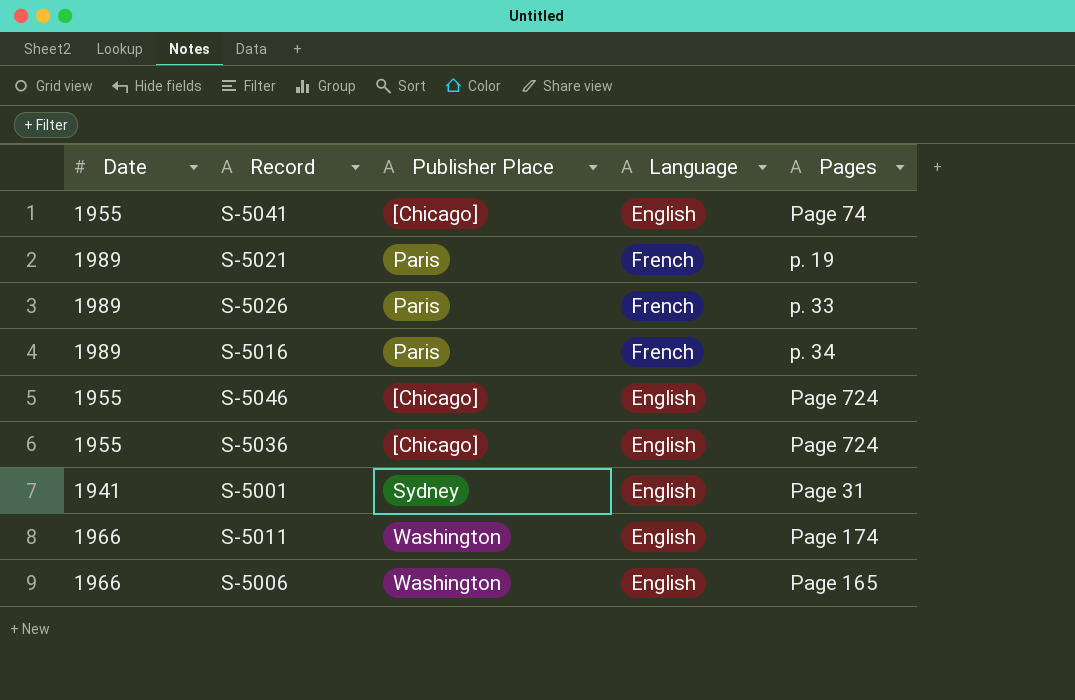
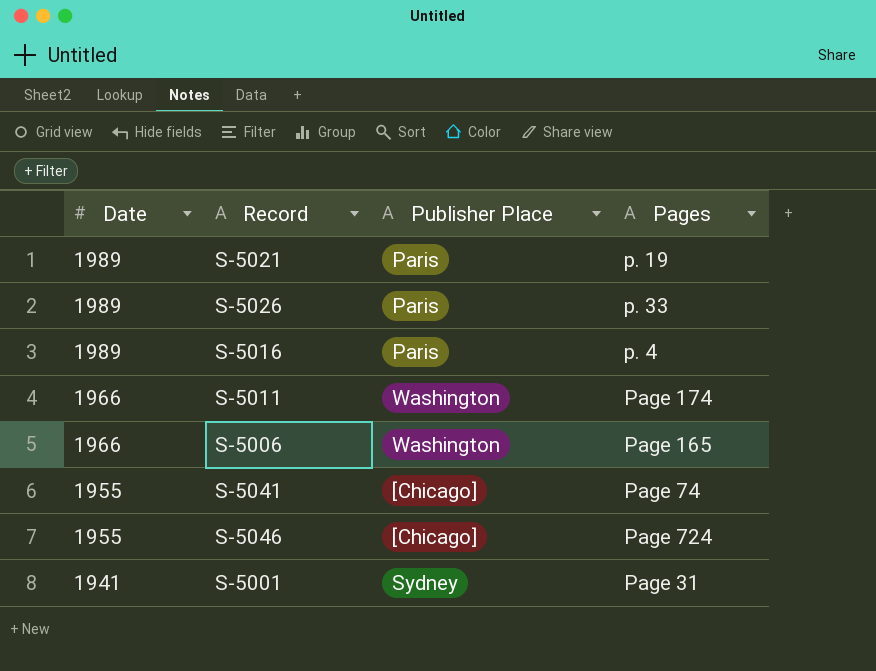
row order: none -> Date descending
column Language | position: 4 -> none
row S-5036: 1955 | [Chicago] | English | Page 724 -> none
S-5016 | Pages: p. 34 -> p. 4

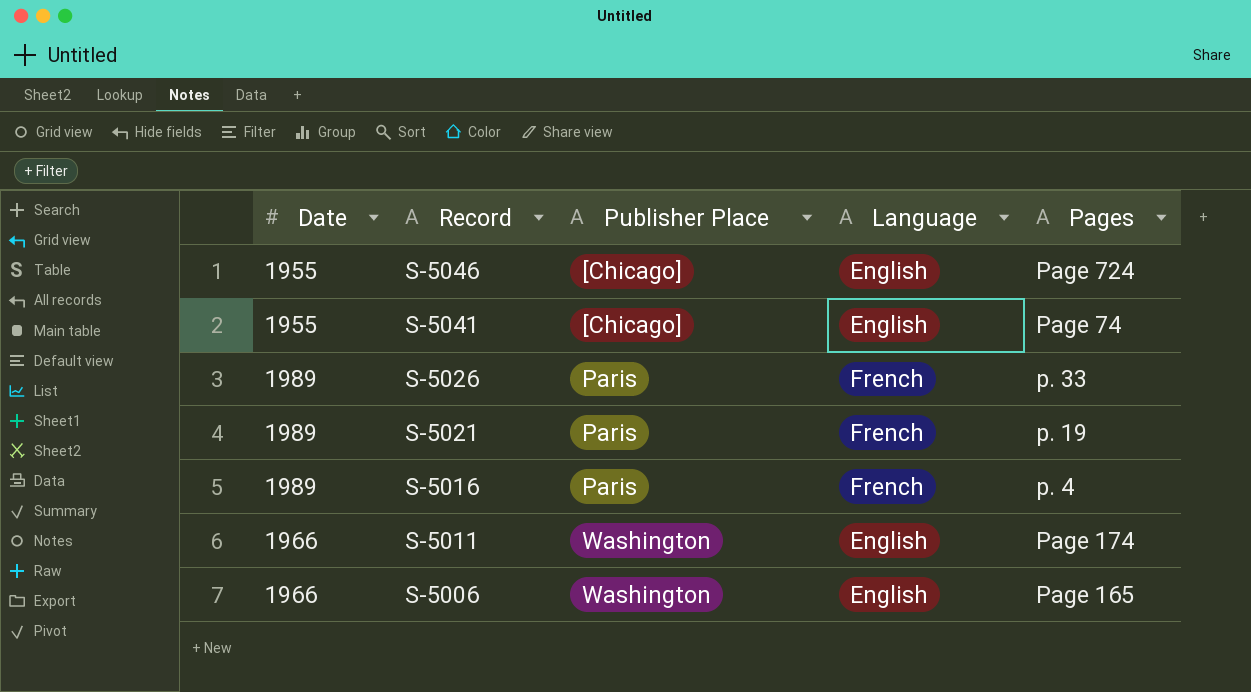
row order: Date descending -> Record descending
column Language | position: none -> 4
row S-5001: 1941 | Sydney | Page 31 -> none

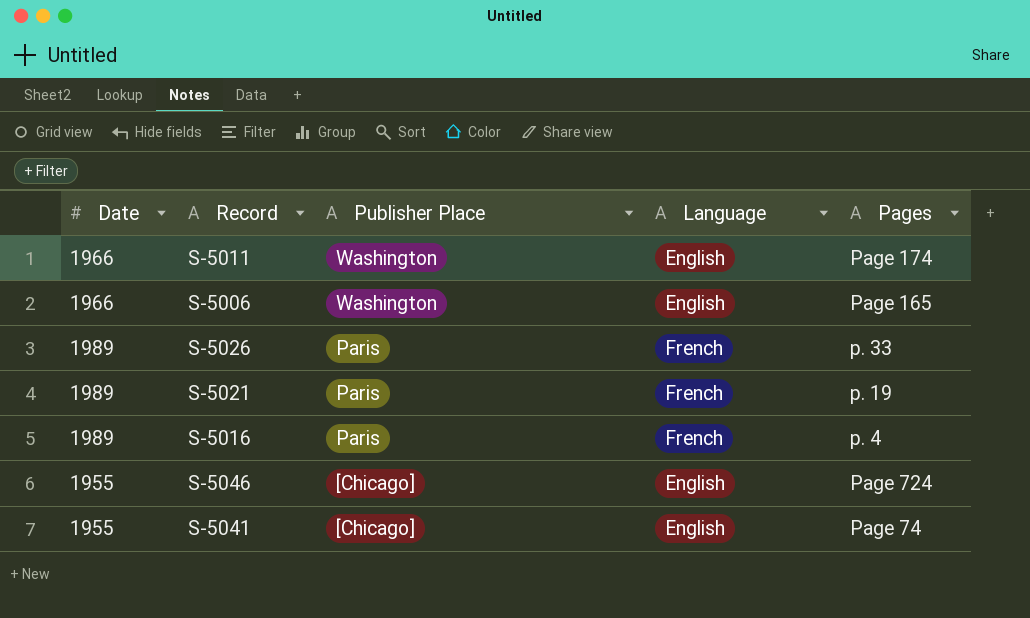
row order: Record descending -> Publisher Place descending

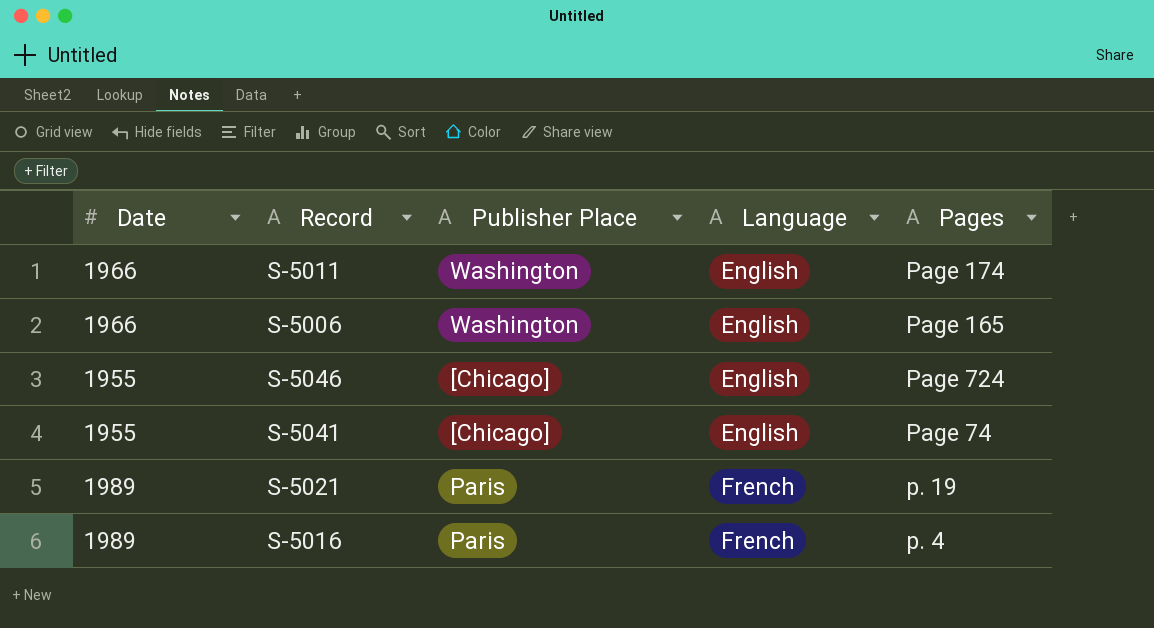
row order: Publisher Place descending -> Language ascending
row S-5026: 1989 | Paris | French | p. 33 -> none

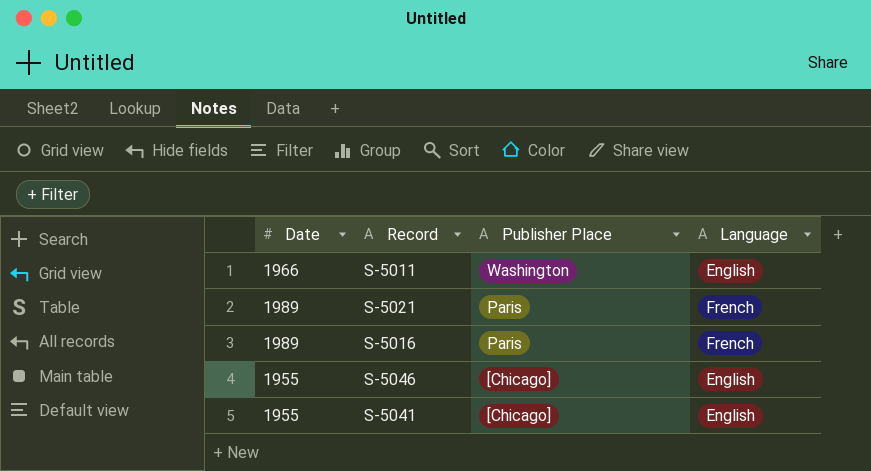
row order: Language ascending -> Publisher Place descending
column Pages | position: 5 -> none
row S-5006: 1966 | Washington | English | Page 165 -> none

